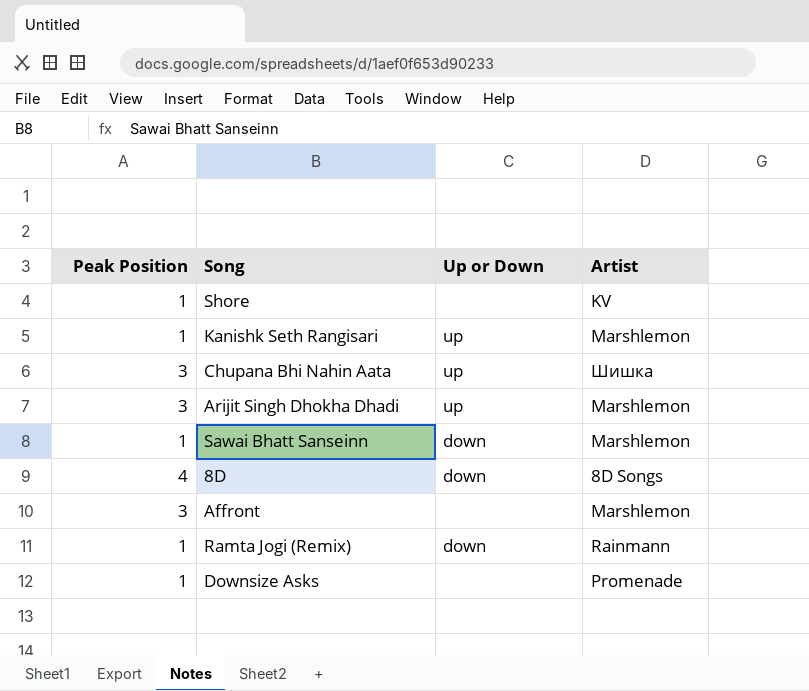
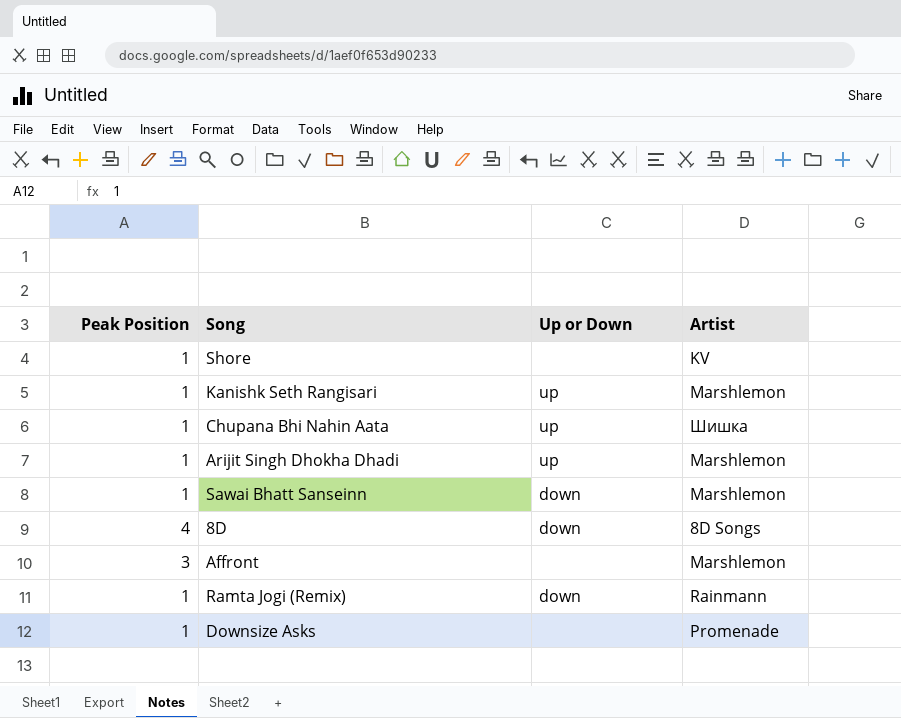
Chupana Bhi Nahin Aata | Peak Position: 3 -> 1
Arijit Singh Dhokha Dhadi | Peak Position: 3 -> 1

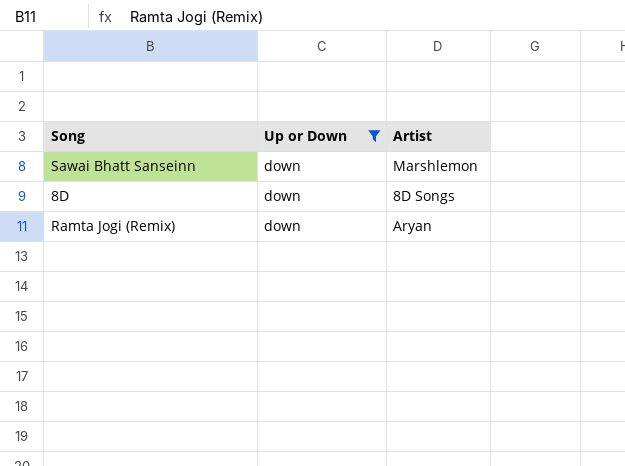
filter: none -> Up or Down = down
column Peak Position | position: 1 -> none
Ramta Jogi (Remix) | Artist: Rainmann -> Aryan

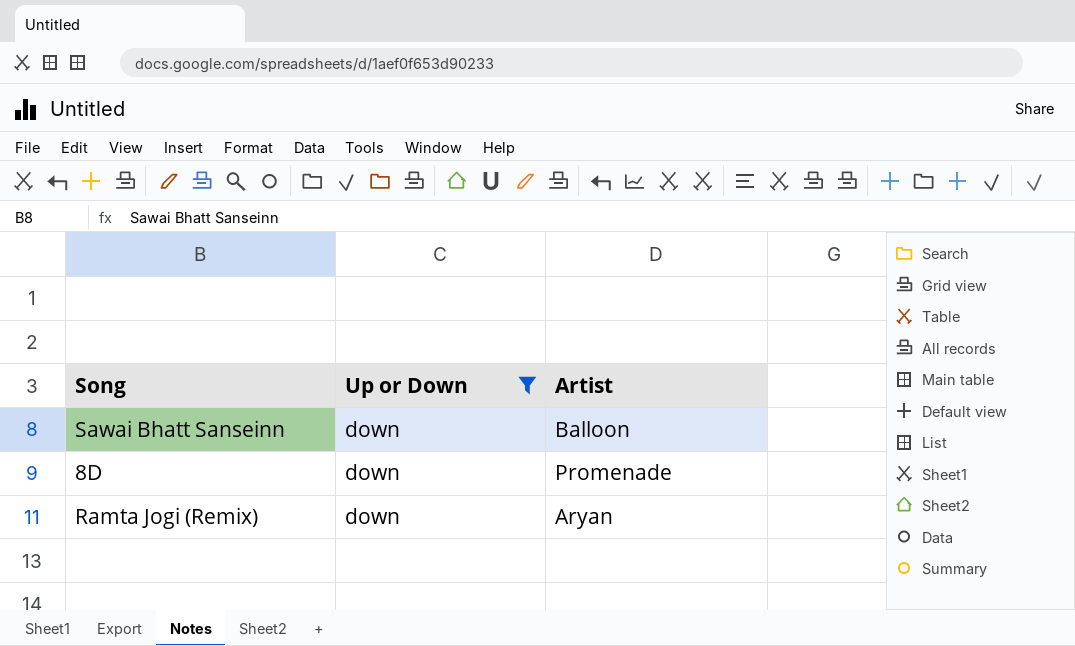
Sawai Bhatt Sanseinn | Artist: Marshlemon -> Balloon
8D | Artist: 8D Songs -> Promenade

